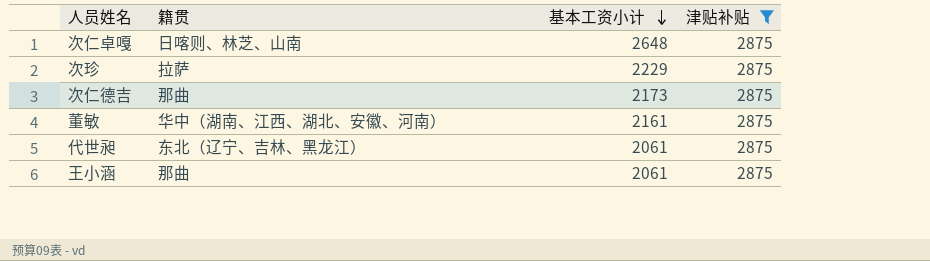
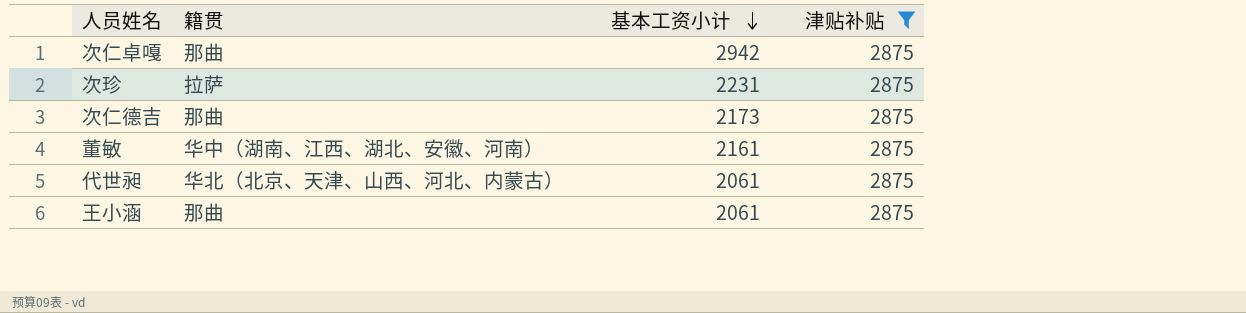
次仁卓嘎 | 籍贯: 日喀则、林芝、山南 -> 那曲
次仁卓嘎 | 基本工资小计: 2648 -> 2942
次珍 | 基本工资小计: 2229 -> 2231
代世昶 | 籍贯: 东北（辽宁、吉林、黑龙江） -> 华北（北京、天津、山西、河北、内蒙古）

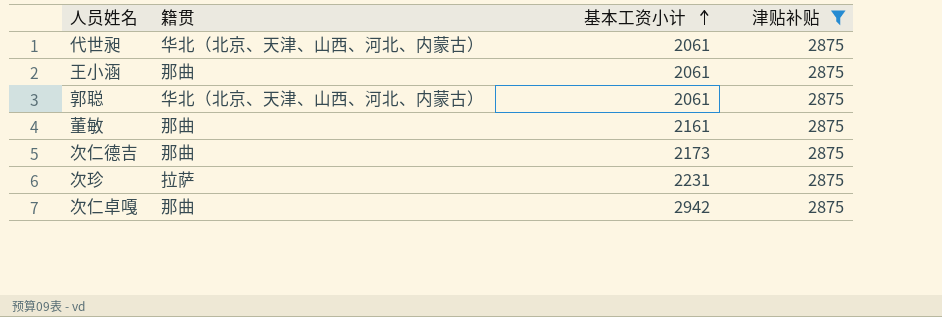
row order: 基本工资小计 descending -> 基本工资小计 ascending
row 郭聪: none -> 华北（北京、天津、山西、河北、内蒙古） | 2061 | 2875
董敏 | 籍贯: 华中（湖南、江西、湖北、安徽、河南） -> 那曲

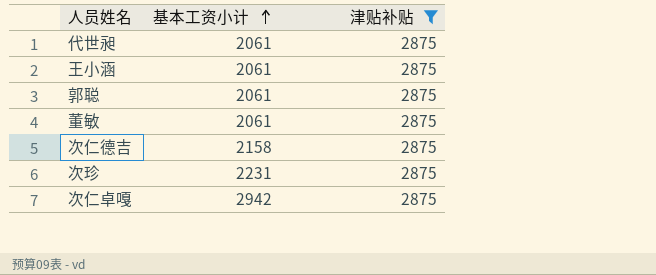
column 籍贯 | position: 2 -> none
董敏 | 基本工资小计: 2161 -> 2061
次仁德吉 | 基本工资小计: 2173 -> 2158

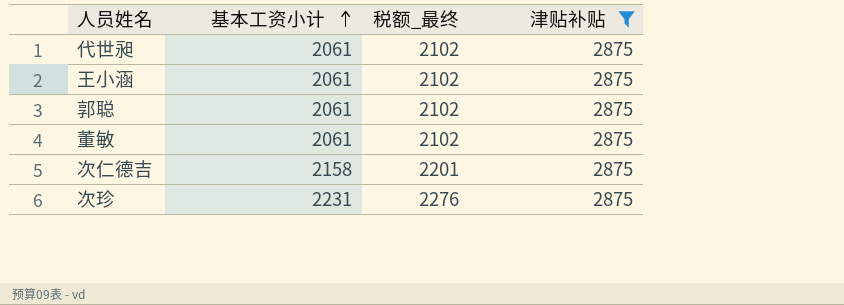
column 税额_最终 | formula: none -> [基本工资小计] * 1.02
row 次仁卓嘎: 2942 | 2875 -> none

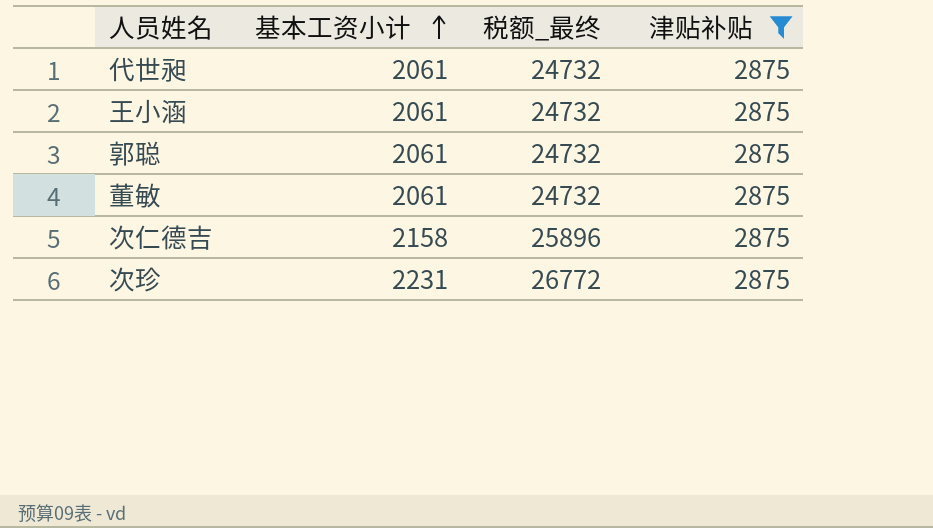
column 税额_最终 | formula: [基本工资小计] * 1.02 -> [基本工资小计] * 12

